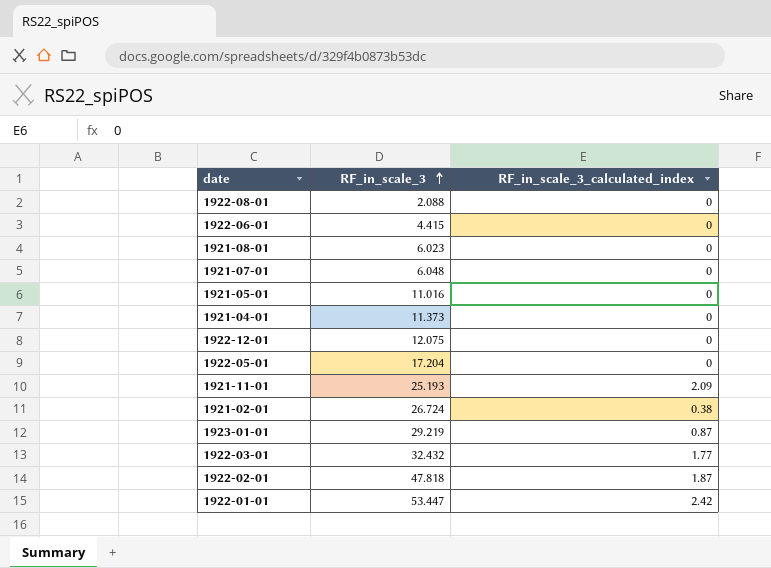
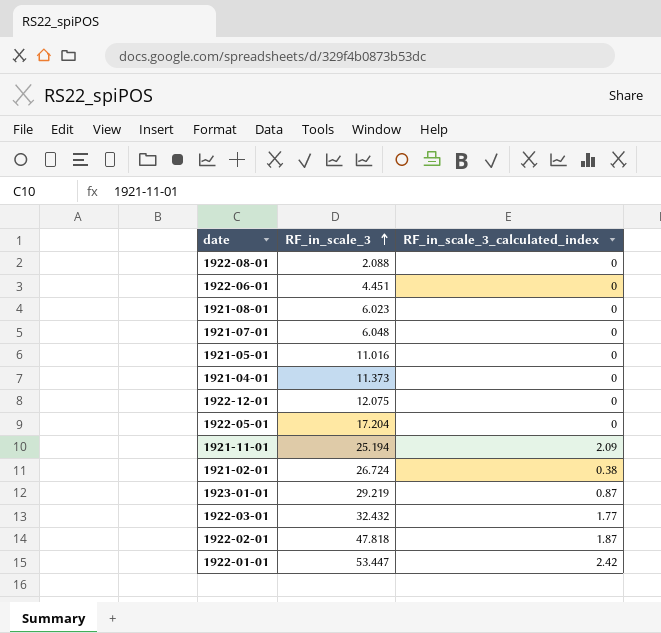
1922-06-01 | RF_in_scale_3: 4.415 -> 4.451
1921-11-01 | RF_in_scale_3: 25.193 -> 25.194

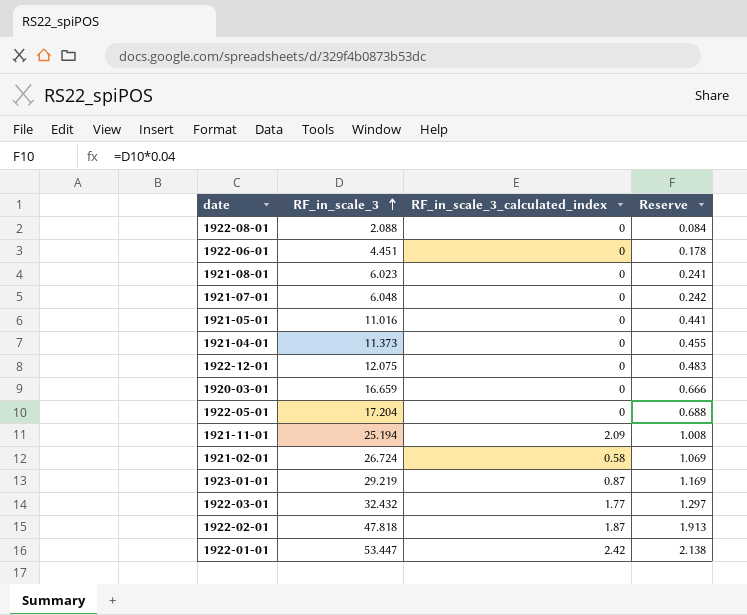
column Reserve | formula: none -> [RF_in_scale_3] * 0.04
row 1920-03-01: none -> 16.659 | 0 | 0.666
1921-02-01 | RF_in_scale_3_calculated_index: 0.38 -> 0.58

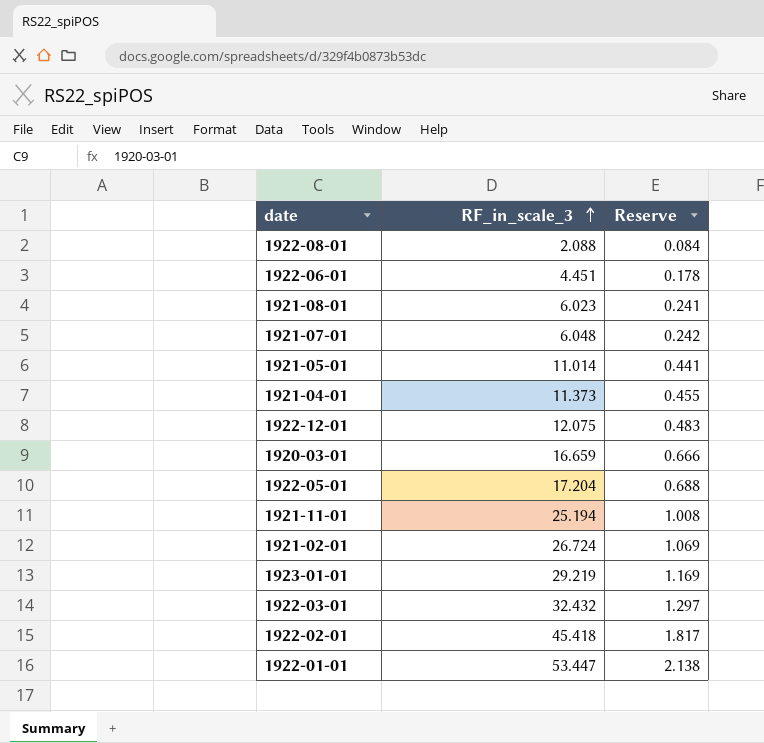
column RF_in_scale_3_calculated_index | position: 3 -> none
1921-05-01 | RF_in_scale_3: 11.016 -> 11.014
1922-02-01 | RF_in_scale_3: 47.818 -> 45.418
1922-02-01 | Reserve: 1.913 -> 1.817

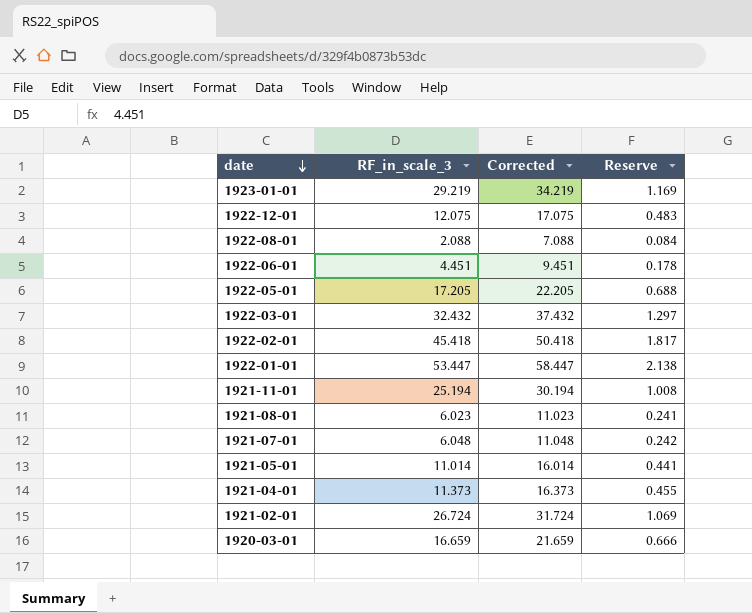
row order: RF_in_scale_3 ascending -> date descending
column Corrected | formula: none -> [RF_in_scale_3] + 5
1922-05-01 | RF_in_scale_3: 17.204 -> 17.205

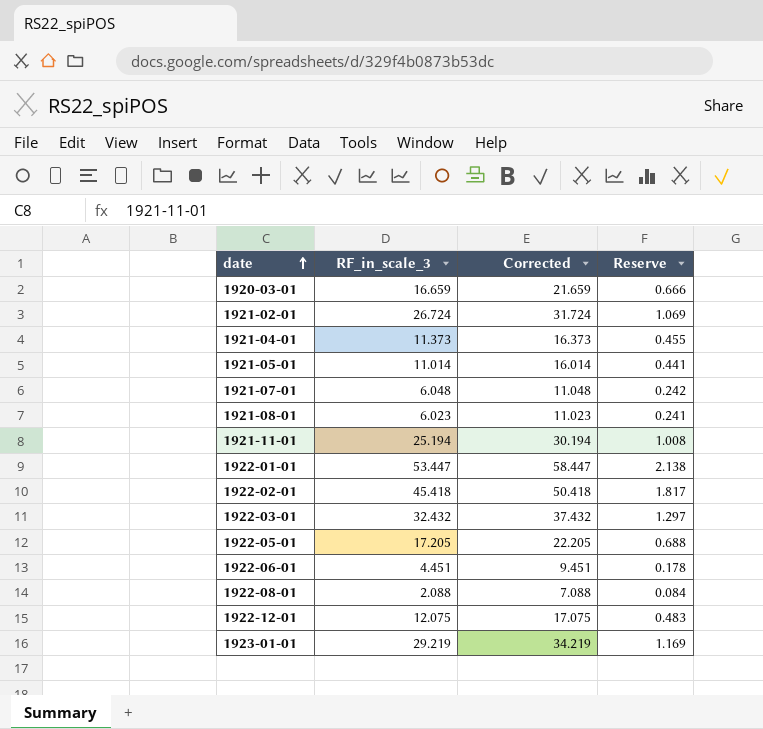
row order: date descending -> date ascending

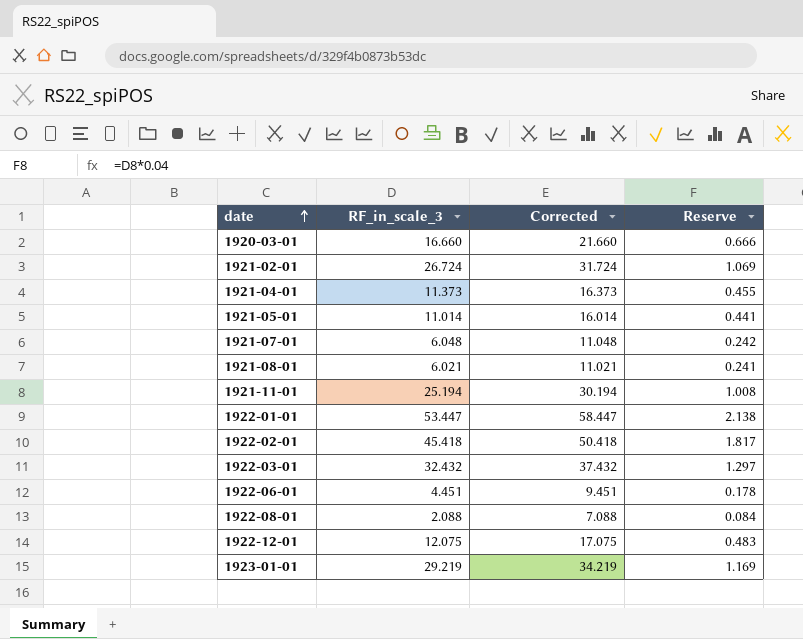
row 1922-05-01: 17.205 | 22.205 | 0.688 -> none
1920-03-01 | RF_in_scale_3: 16.659 -> 16.660
1920-03-01 | Corrected: 21.659 -> 21.660
1921-08-01 | RF_in_scale_3: 6.023 -> 6.021
1921-08-01 | Corrected: 11.023 -> 11.021

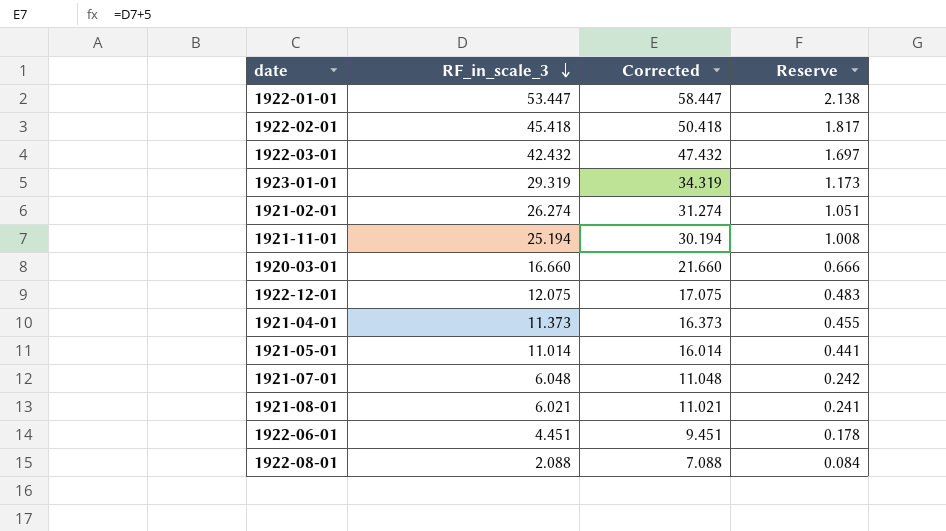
row order: date ascending -> RF_in_scale_3 descending
1922-03-01 | RF_in_scale_3: 32.432 -> 42.432
1922-03-01 | Corrected: 37.432 -> 47.432
1922-03-01 | Reserve: 1.297 -> 1.697
1923-01-01 | RF_in_scale_3: 29.219 -> 29.319
1923-01-01 | Corrected: 34.219 -> 34.319
1923-01-01 | Reserve: 1.169 -> 1.173
1921-02-01 | RF_in_scale_3: 26.724 -> 26.274
1921-02-01 | Corrected: 31.724 -> 31.274
1921-02-01 | Reserve: 1.069 -> 1.051

